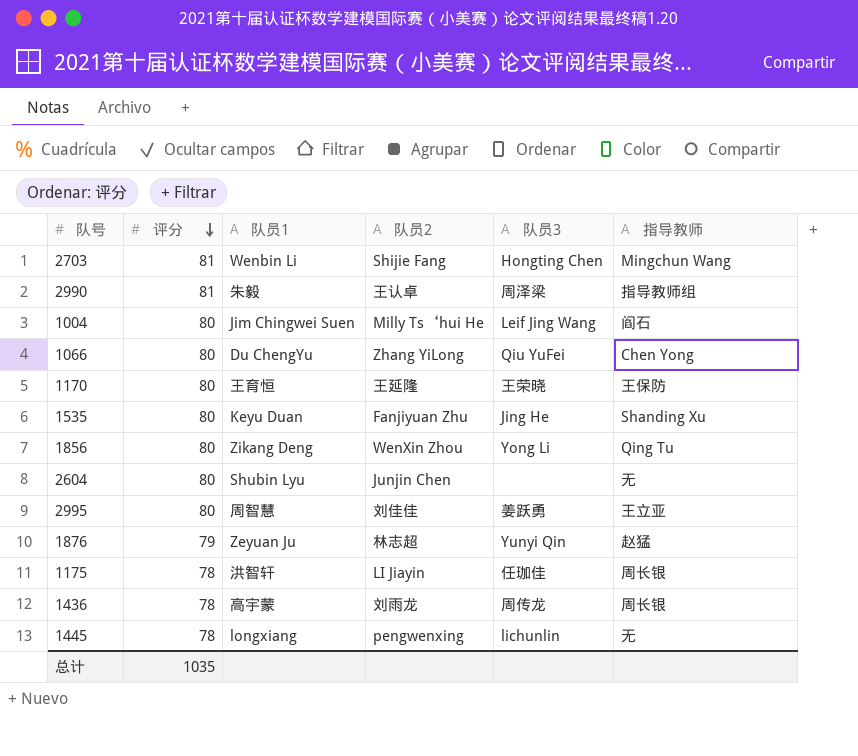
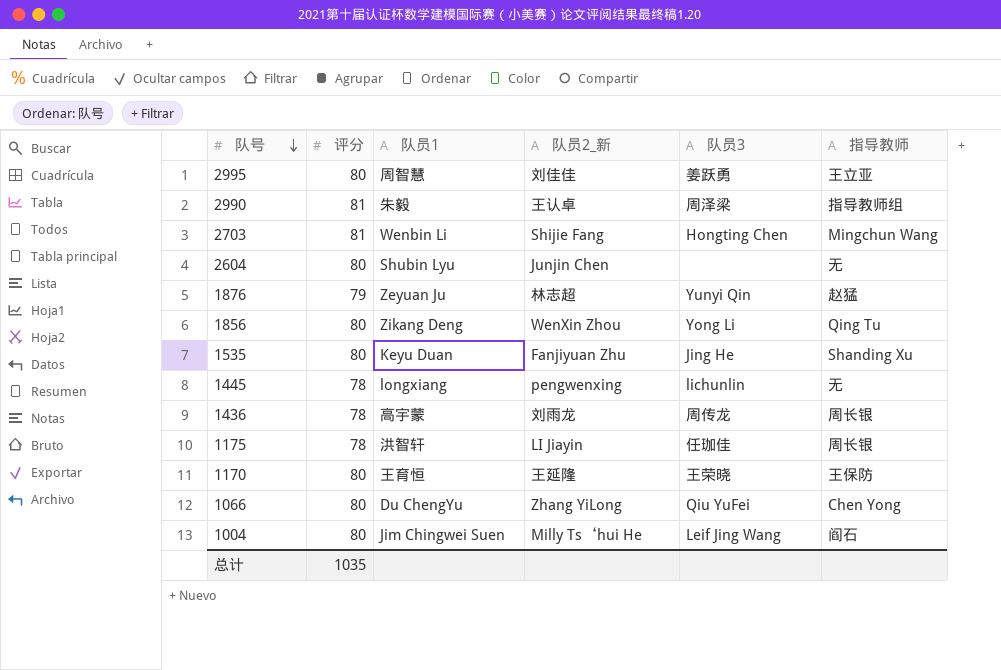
row order: 评分 descending -> 队号 descending
column name: 队员2 -> 队员2_新

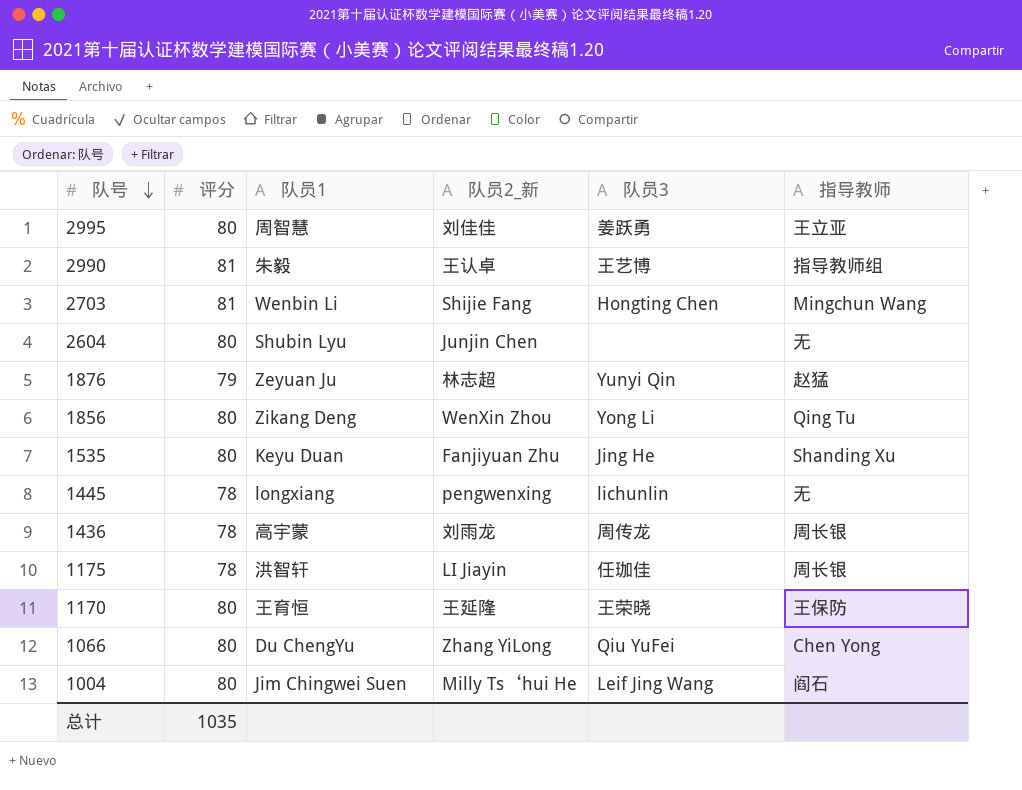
2990 | 队员3: 周泽梁 -> 王艺博

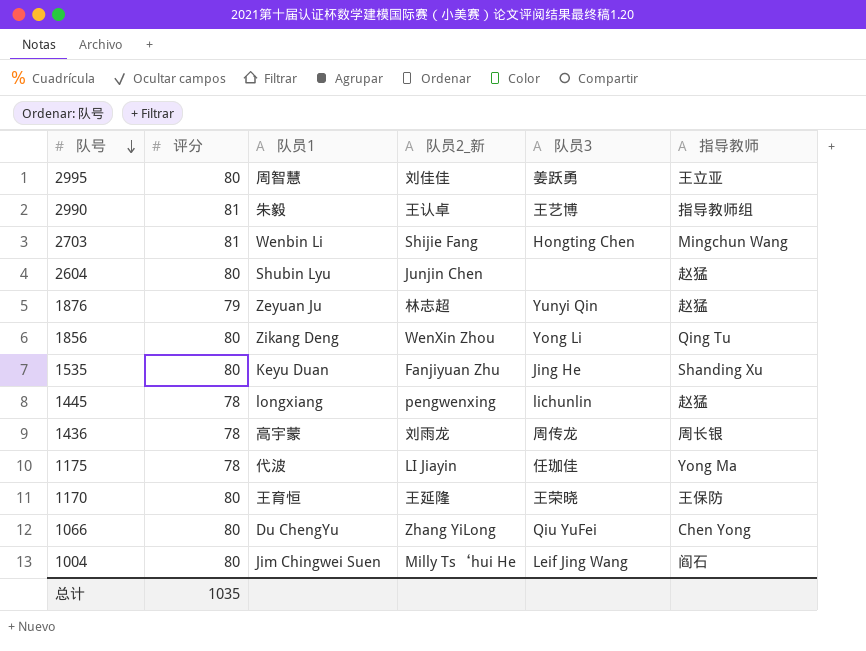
2604 | 指导教师: 无 -> 赵猛
1445 | 指导教师: 无 -> 赵猛
1175 | 队员1: 洪智轩 -> 代波
1175 | 指导教师: 周长银 -> Yong Ma

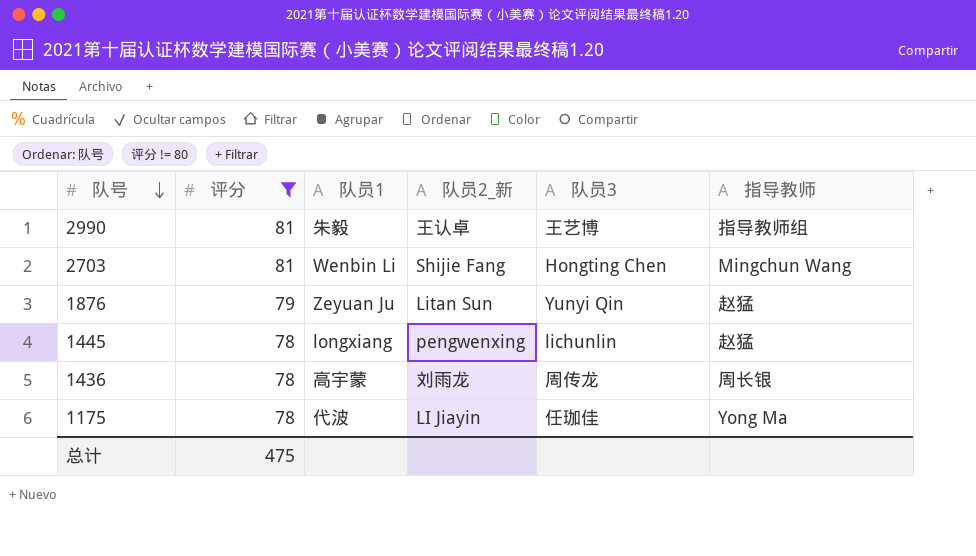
filter: none -> 评分 != 80
1876 | 队员2_新: 林志超 -> Litan Sun
总计 | 评分: 1035 -> 475

